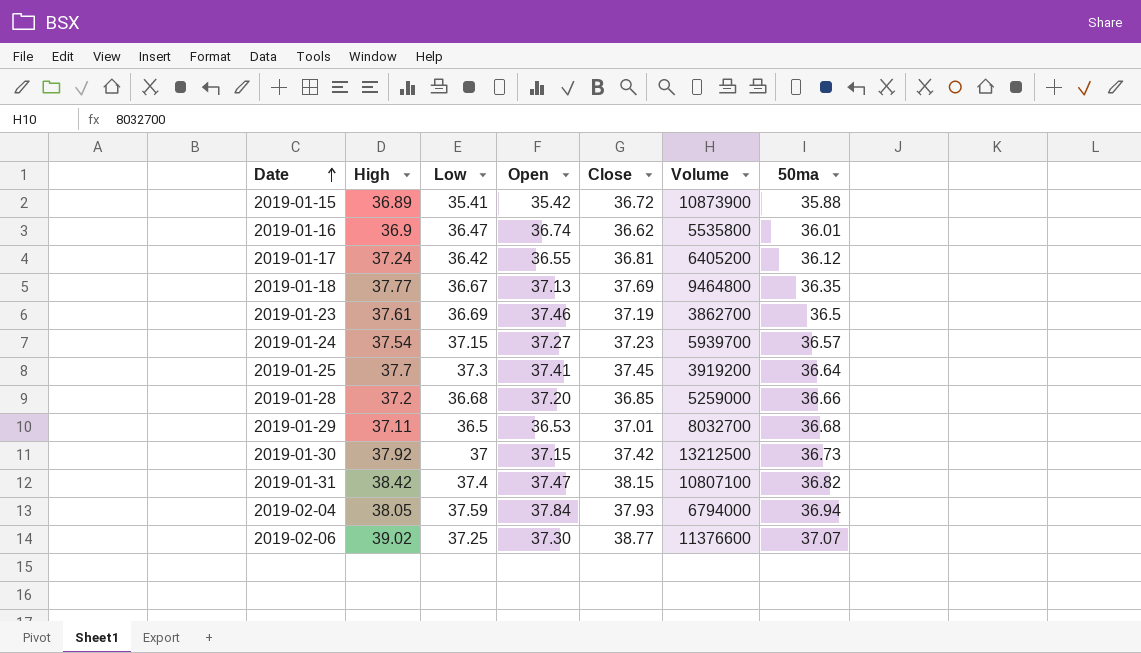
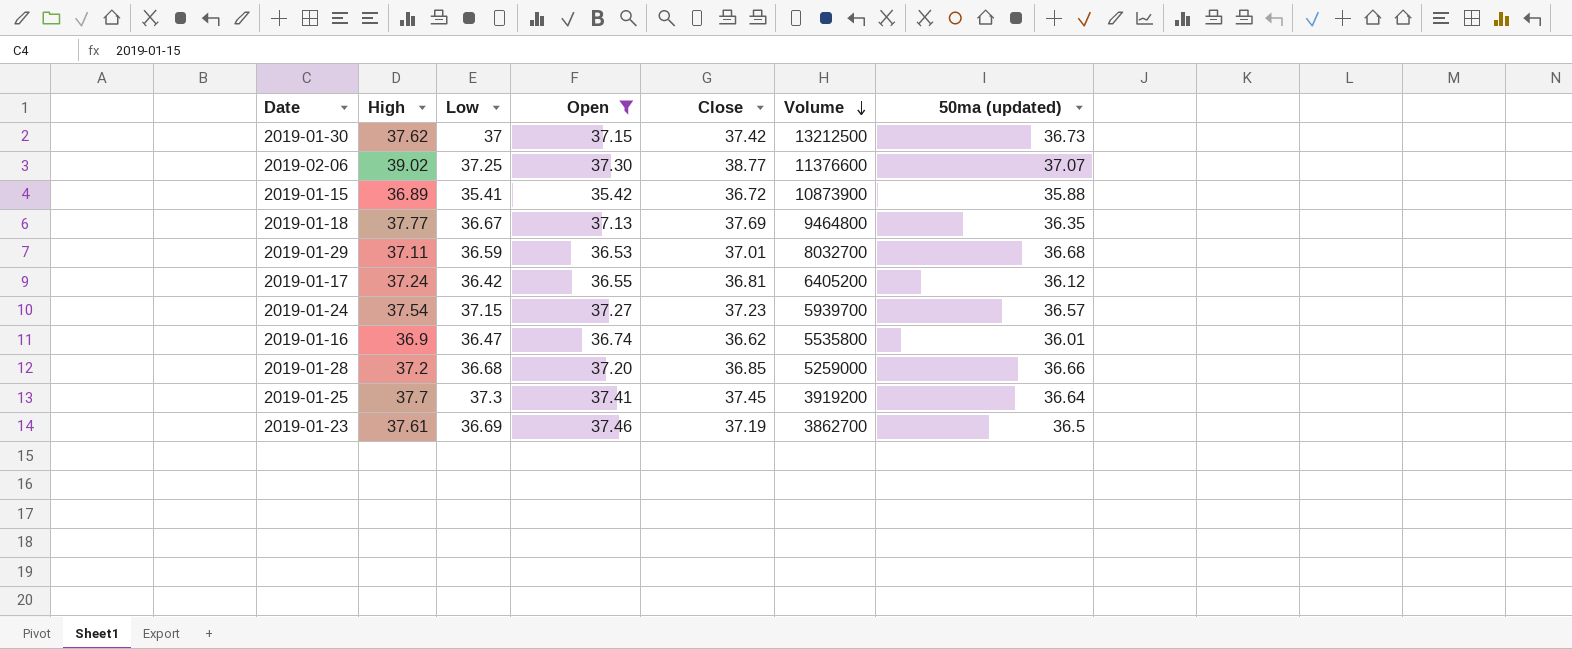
filter: none -> Open <= 37.46
row order: Date ascending -> Volume descending
column name: 50ma -> 50ma (updated)
2019-01-30 | High: 37.92 -> 37.62
2019-01-29 | Low: 36.5 -> 36.59

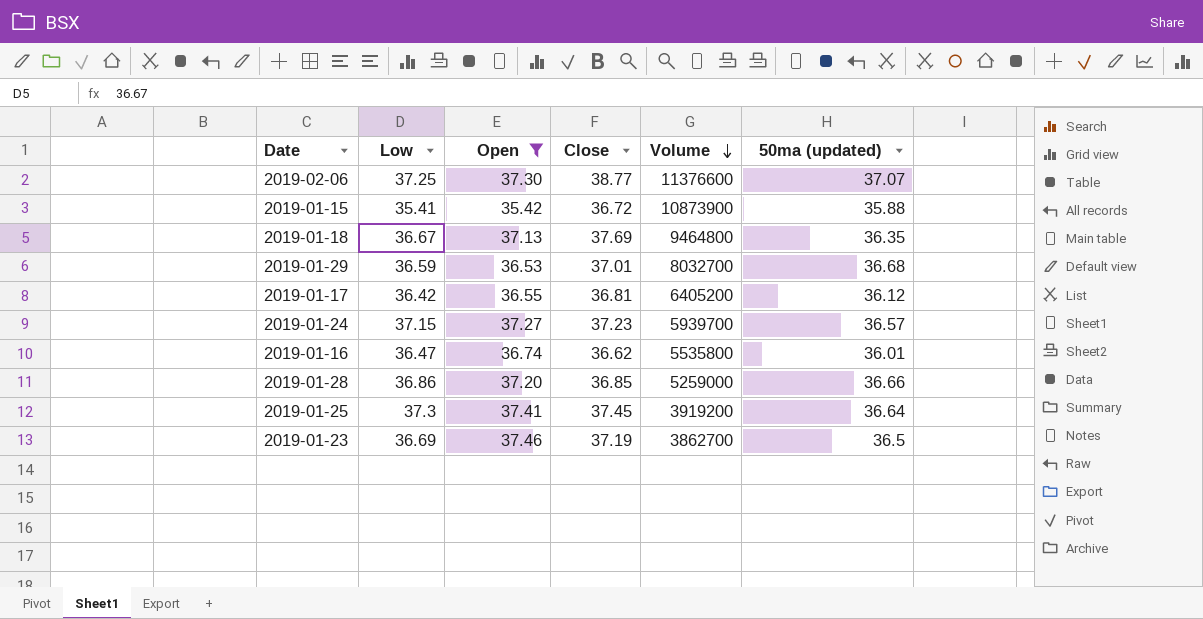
column High | position: 2 -> none
row 2019-01-30: 37.62 | 37 | 37.15 | 37.42 | 13212500 | 36.73 -> none
2019-01-28 | Low: 36.68 -> 36.86

